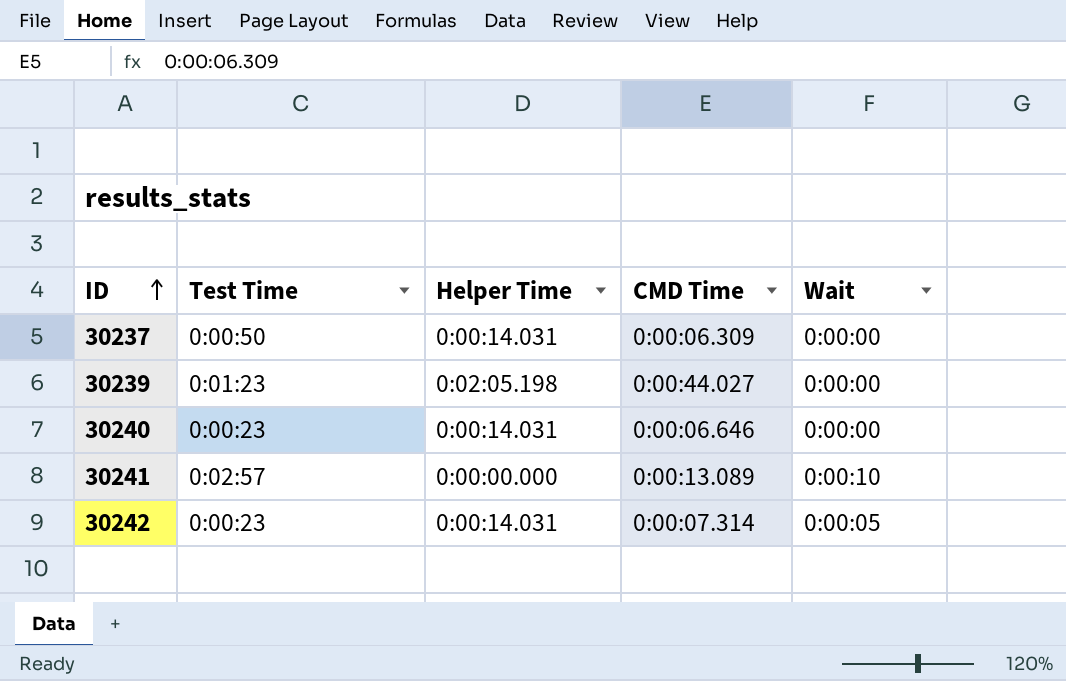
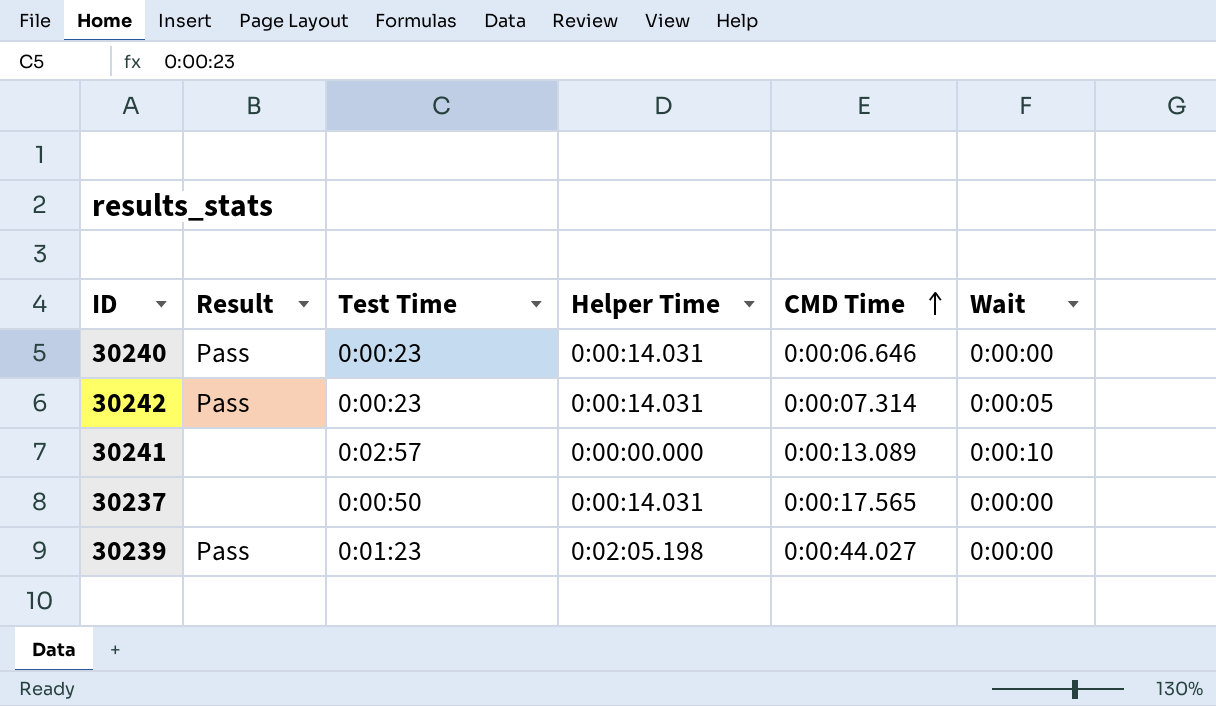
row order: ID ascending -> CMD Time ascending
column Result | position: none -> 2
30237 | CMD Time: 0:00:06.309 -> 0:00:17.565

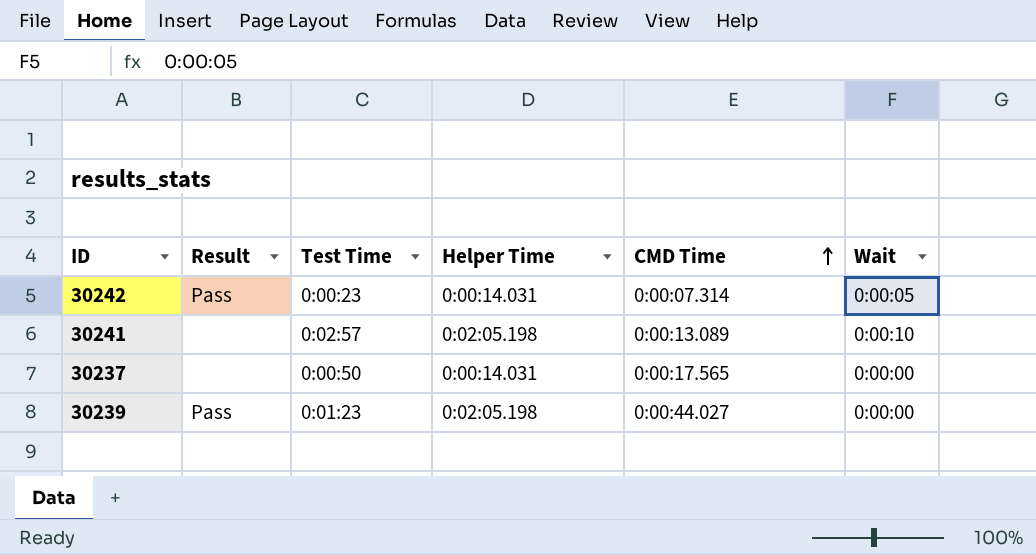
row 30240: Pass | 0:00:23 | 0:00:14.031 | 0:00:06.646 | 0:00:00 -> none
30241 | Helper Time: 0:00:00.000 -> 0:02:05.198

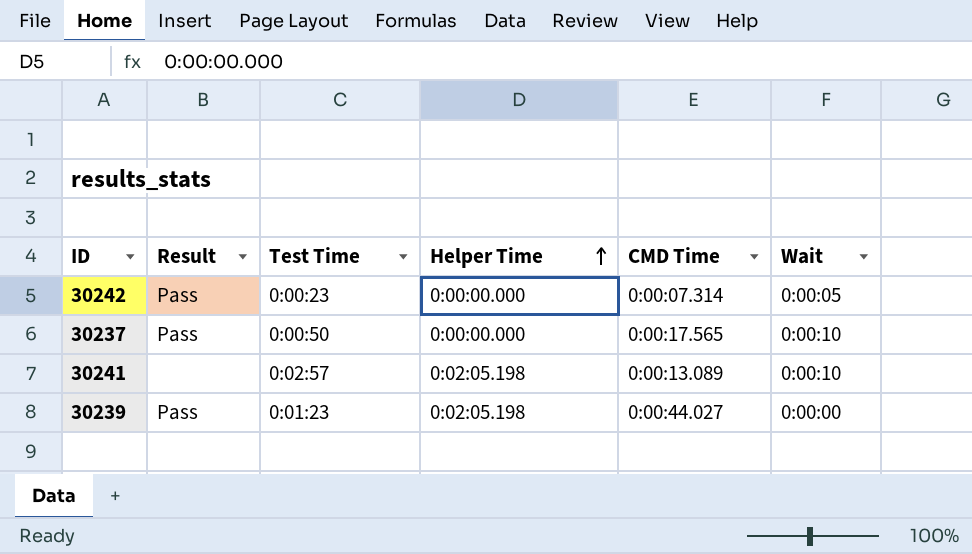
row order: CMD Time ascending -> Helper Time ascending
30242 | Helper Time: 0:00:14.031 -> 0:00:00.000
30237 | Result: none -> Pass
30237 | Helper Time: 0:00:14.031 -> 0:00:00.000
30237 | Wait: 0:00:00 -> 0:00:10

